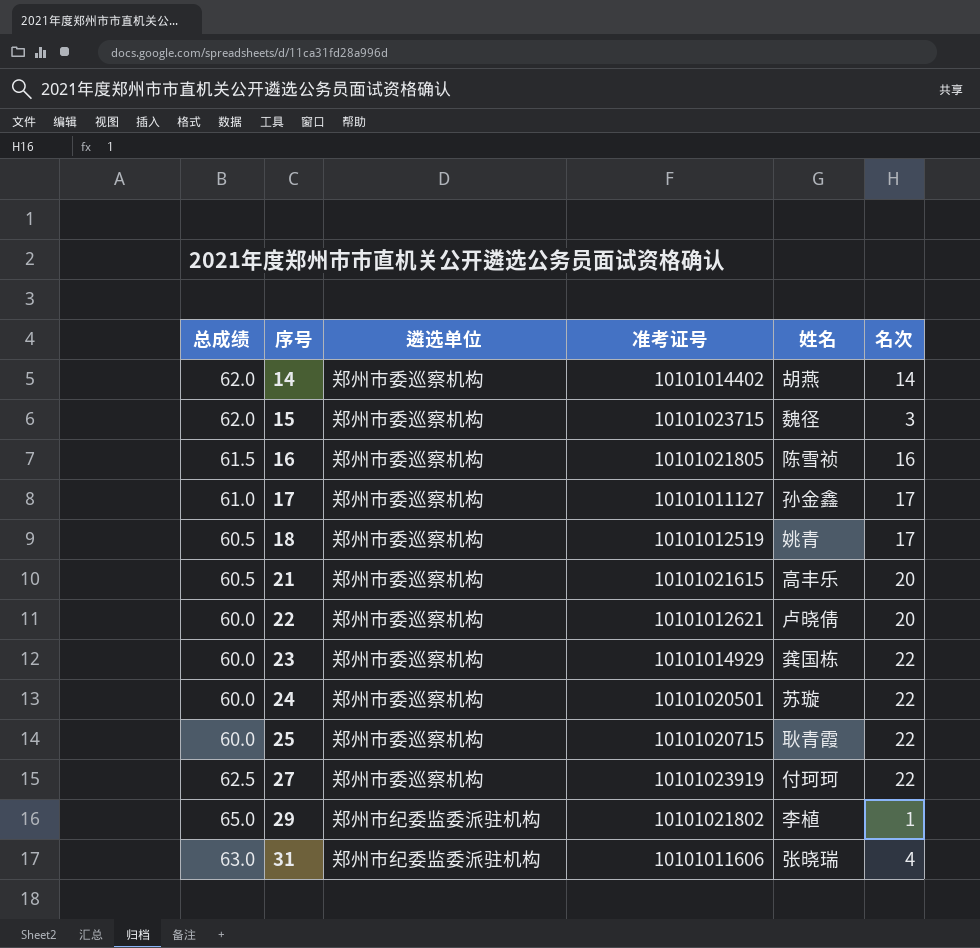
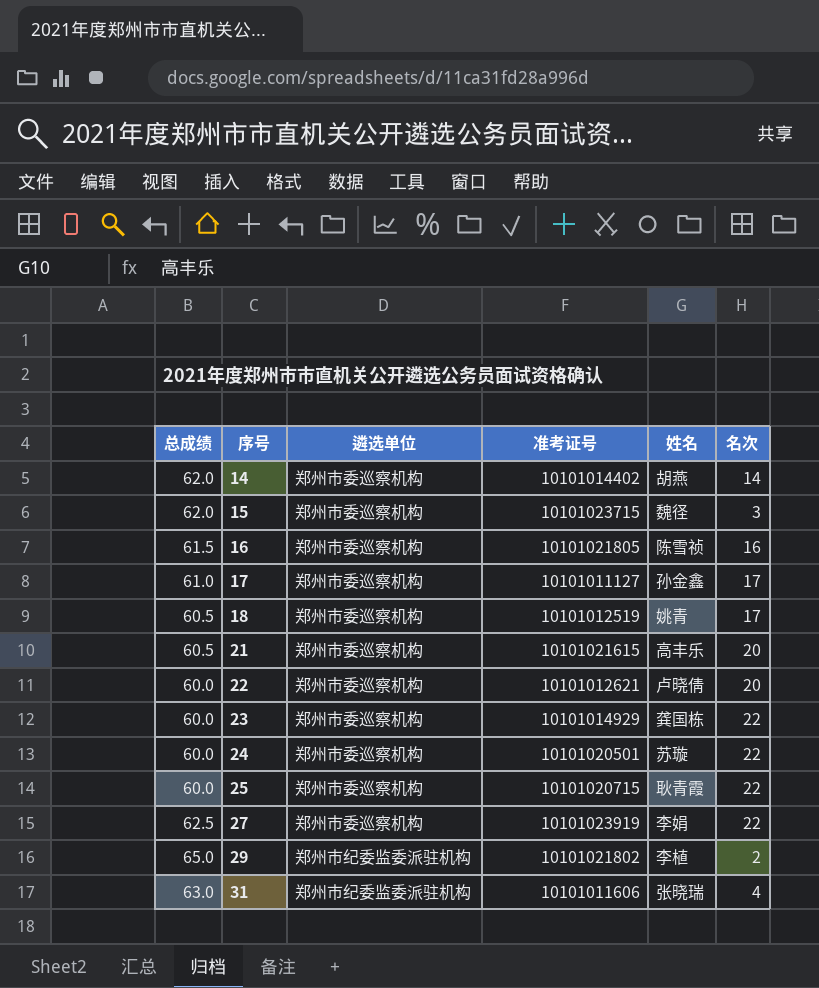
27 | 姓名: 付珂珂 -> 李娟
29 | 名次: 1 -> 2

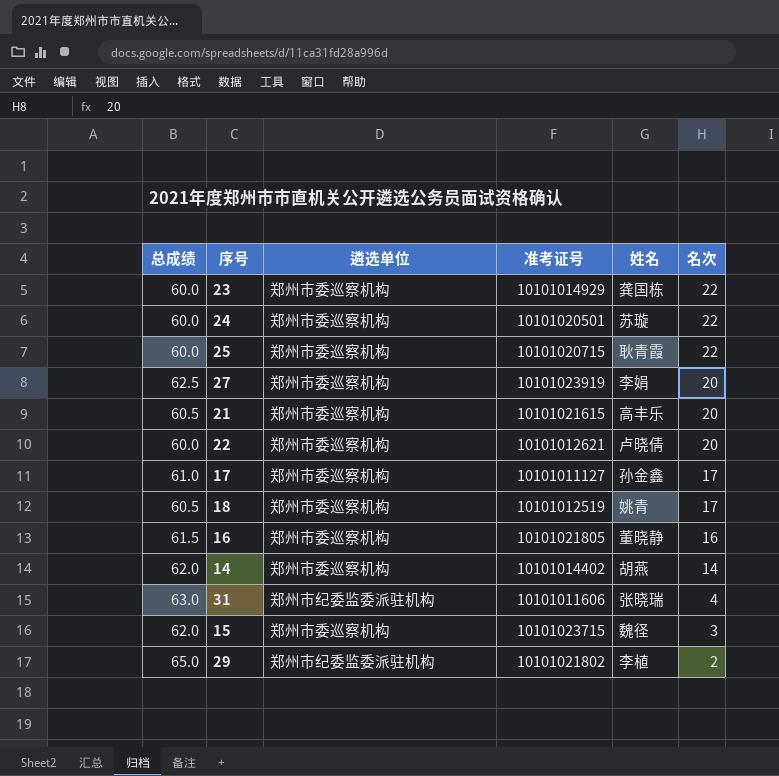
row order: 序号 ascending -> 名次 descending
27 | 名次: 22 -> 20
16 | 姓名: 陈雪祯 -> 董晓静

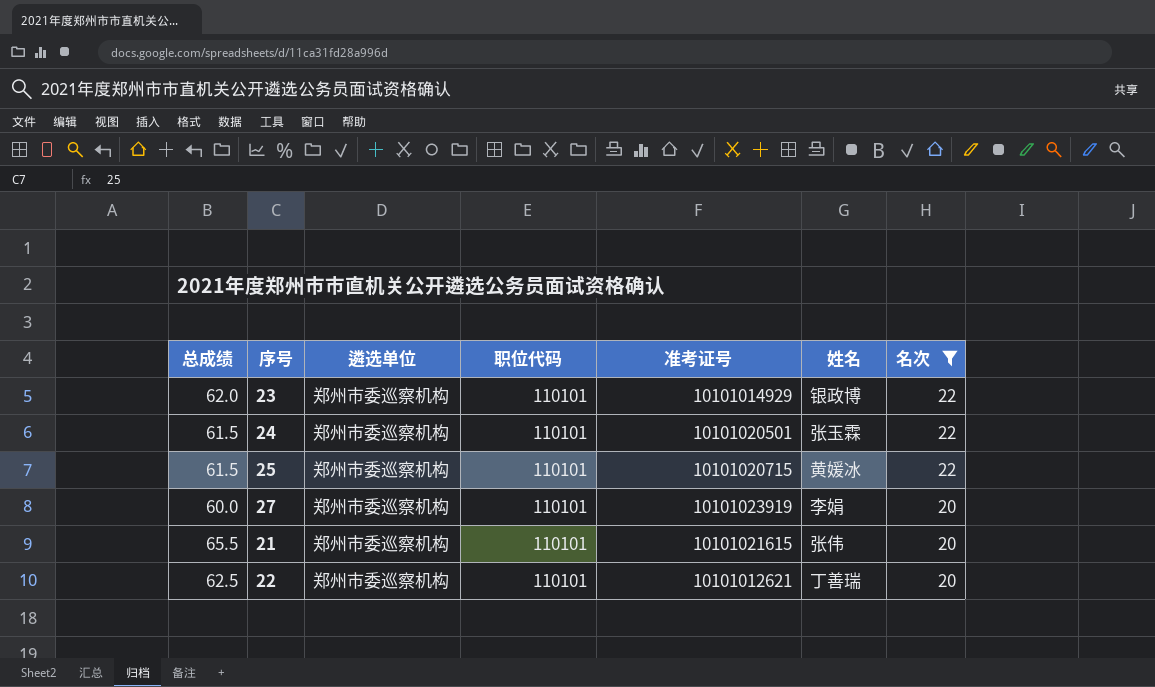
filter: none -> 名次 >= 20
column 职位代码 | position: none -> 4
23 | 总成绩: 60.0 -> 62.0
23 | 姓名: 龚国栋 -> 银政博
24 | 总成绩: 60.0 -> 61.5
24 | 姓名: 苏璇 -> 张玉霖
25 | 总成绩: 60.0 -> 61.5
25 | 姓名: 耿青霞 -> 黄媛冰
27 | 总成绩: 62.5 -> 60.0
21 | 总成绩: 60.5 -> 65.5
21 | 姓名: 高丰乐 -> 张伟
22 | 总成绩: 60.0 -> 62.5
22 | 姓名: 卢晓倩 -> 丁善瑞

